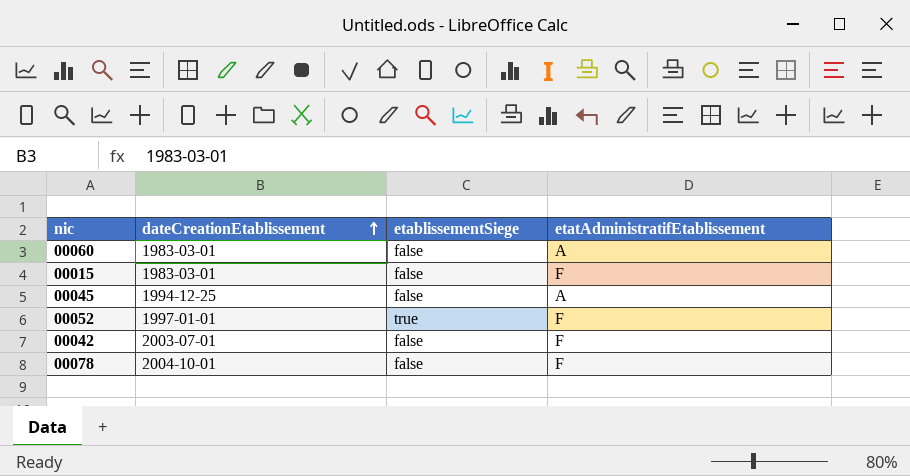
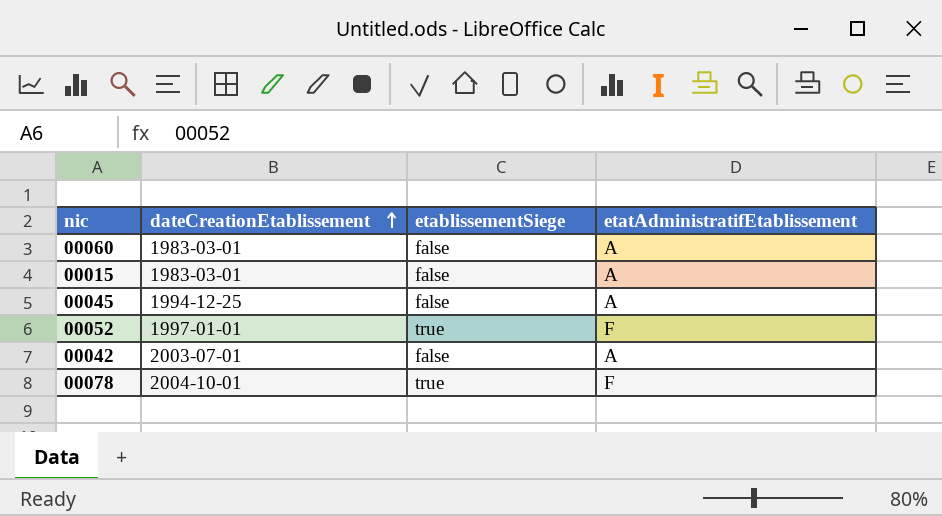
00015 | etatAdministratifEtablissement: F -> A
00042 | etatAdministratifEtablissement: F -> A
00078 | etablissementSiege: false -> true

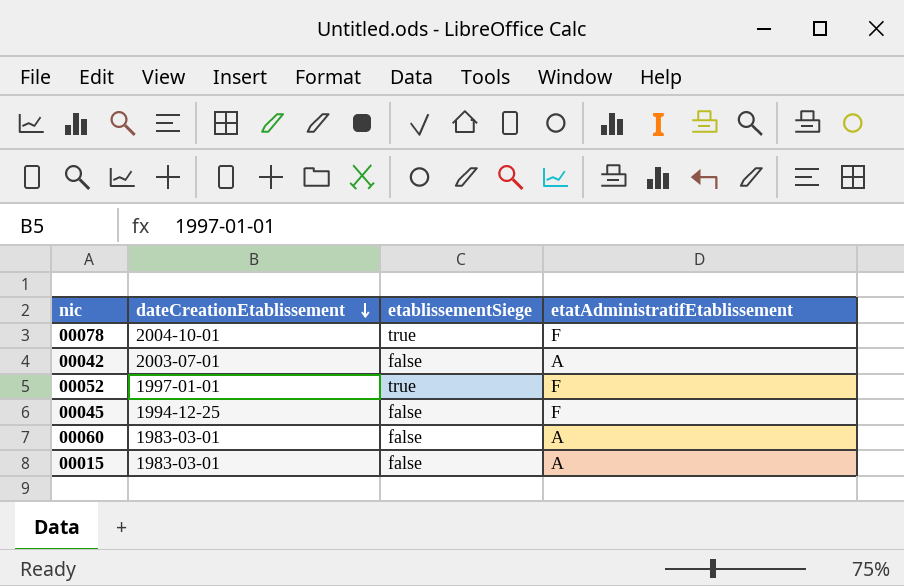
row order: dateCreationEtablissement ascending -> dateCreationEtablissement descending
00045 | etatAdministratifEtablissement: A -> F

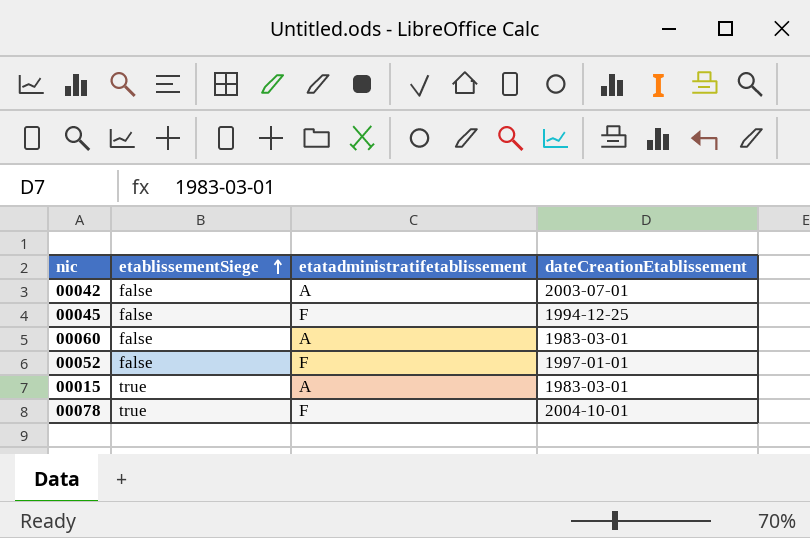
row order: dateCreationEtablissement descending -> etablissementSiege ascending
column name: etatAdministratifEtablissement -> etatadministratifetablissement
column dateCreationEtablissement | position: 2 -> 4
00052 | etablissementSiege: true -> false
00015 | etablissementSiege: false -> true

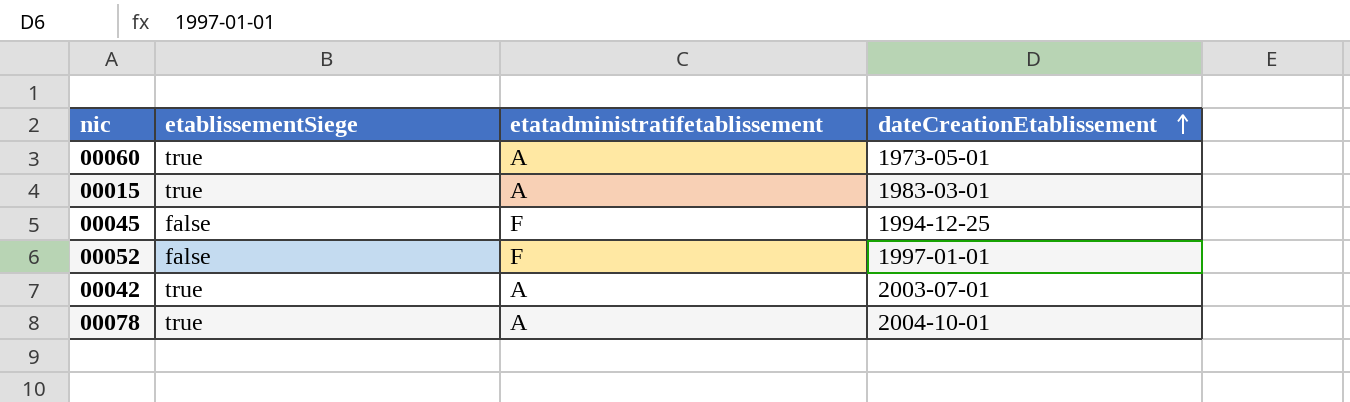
row order: etablissementSiege ascending -> dateCreationEtablissement ascending
00060 | etablissementSiege: false -> true
00060 | dateCreationEtablissement: 1983-03-01 -> 1973-05-01
00042 | etablissementSiege: false -> true
00078 | etatadministratifetablissement: F -> A

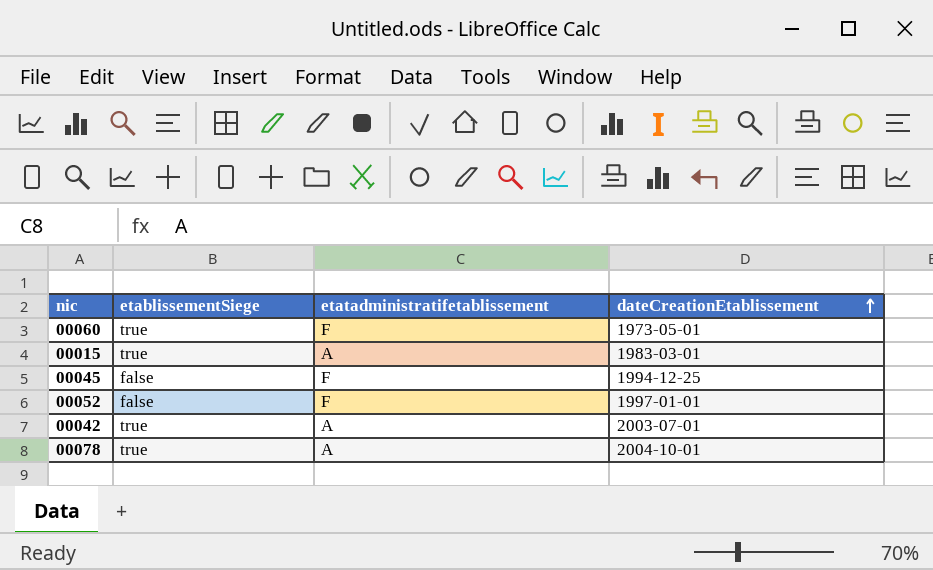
00060 | etatadministratifetablissement: A -> F

